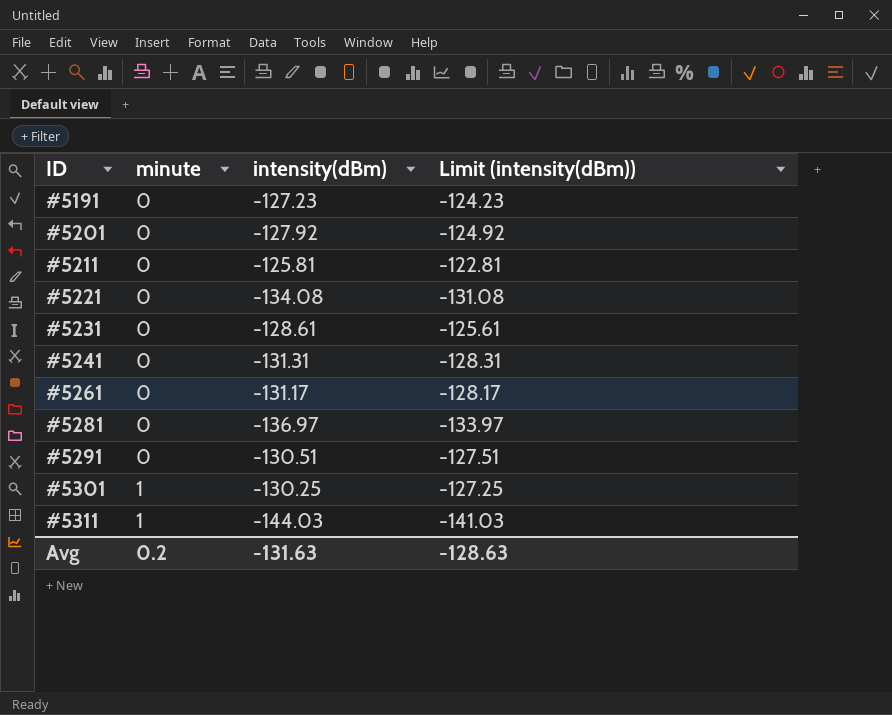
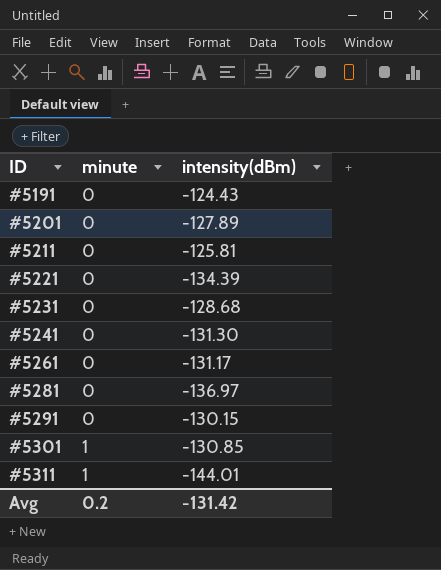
column Limit (intensity(dBm)) | formula: [intensity(dBm)] + 3 -> none
#5191 | intensity(dBm): -127.23 -> -124.43
#5201 | intensity(dBm): -127.92 -> -127.89
#5221 | intensity(dBm): -134.08 -> -134.39
#5231 | intensity(dBm): -128.61 -> -128.68
#5241 | intensity(dBm): -131.31 -> -131.30
#5291 | intensity(dBm): -130.51 -> -130.15
#5301 | intensity(dBm): -130.25 -> -130.85
#5311 | intensity(dBm): -144.03 -> -144.01
Avg | intensity(dBm): -131.63 -> -131.42

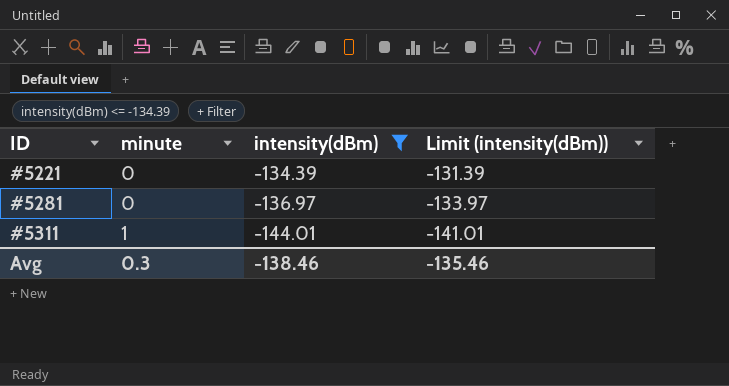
filter: none -> intensity(dBm) <= -134.39
column Limit (intensity(dBm)) | formula: none -> [intensity(dBm)] + 3
Avg | minute: 0.2 -> 0.3
Avg | intensity(dBm): -131.42 -> -138.46

